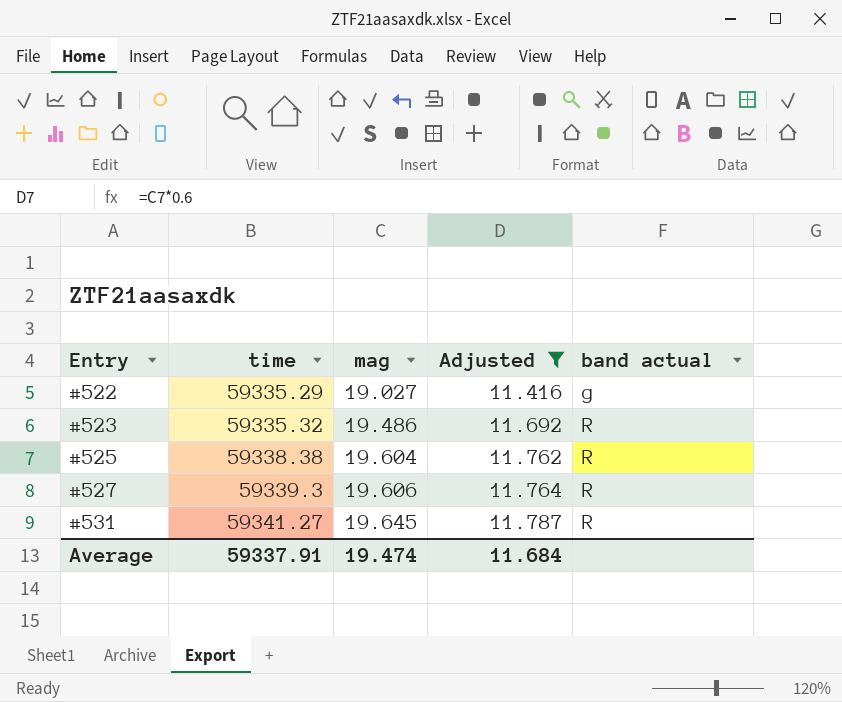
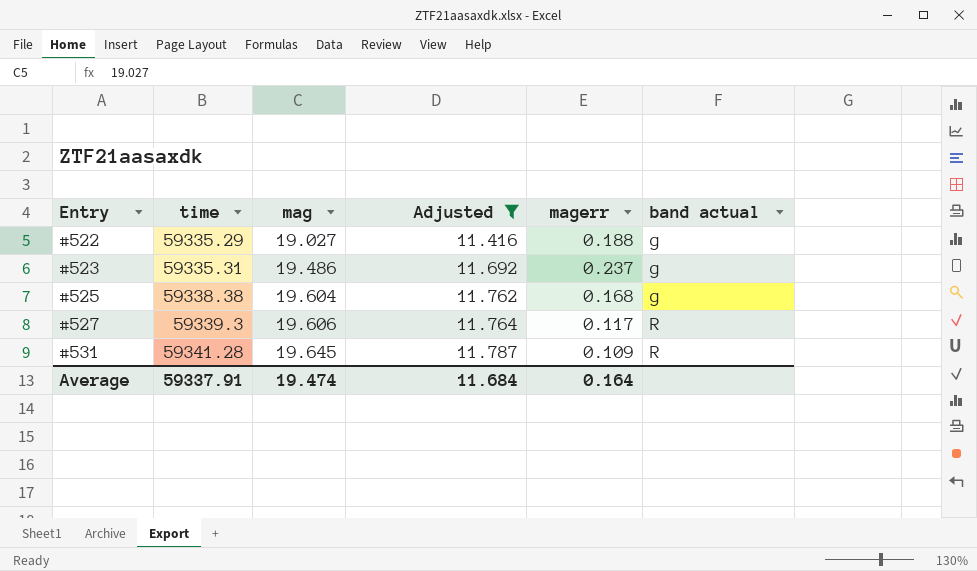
column magerr | position: none -> 5
#523 | time: 59335.32 -> 59335.31
#523 | band actual: R -> g
#525 | band actual: R -> g
#531 | time: 59341.27 -> 59341.28

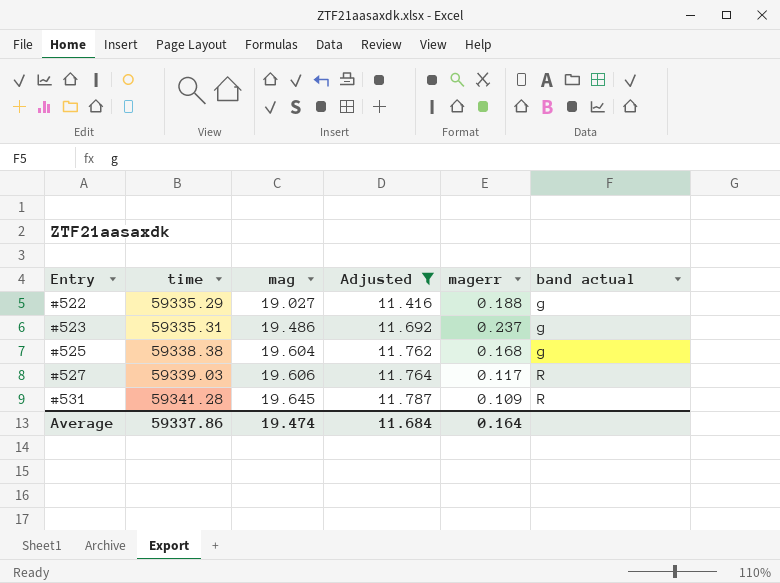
#527 | time: 59339.3 -> 59339.03
Average | time: 59337.91 -> 59337.86

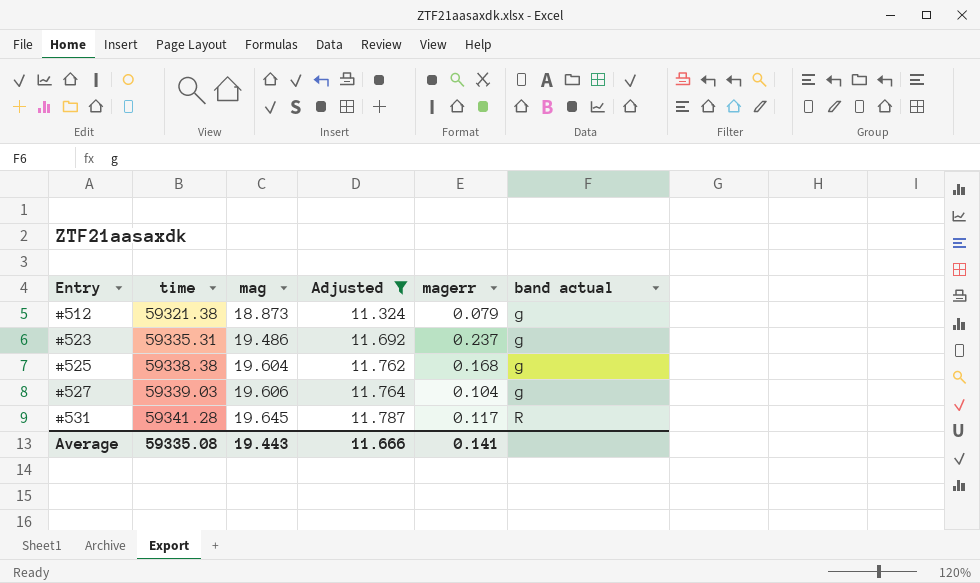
row #522: 59335.29 | 19.027 | 11.416 | 0.188 | g -> none
row #512: none -> 59321.38 | 18.873 | 11.324 | 0.079 | g
#527 | magerr: 0.117 -> 0.104
#527 | band actual: R -> g
#531 | magerr: 0.109 -> 0.117
Average | time: 59337.86 -> 59335.08
Average | mag: 19.474 -> 19.443
Average | Adjusted: 11.684 -> 11.666
Average | magerr: 0.164 -> 0.141

